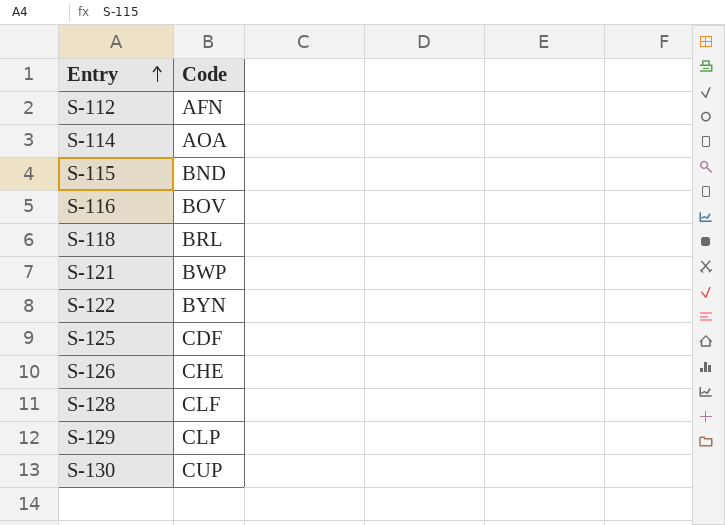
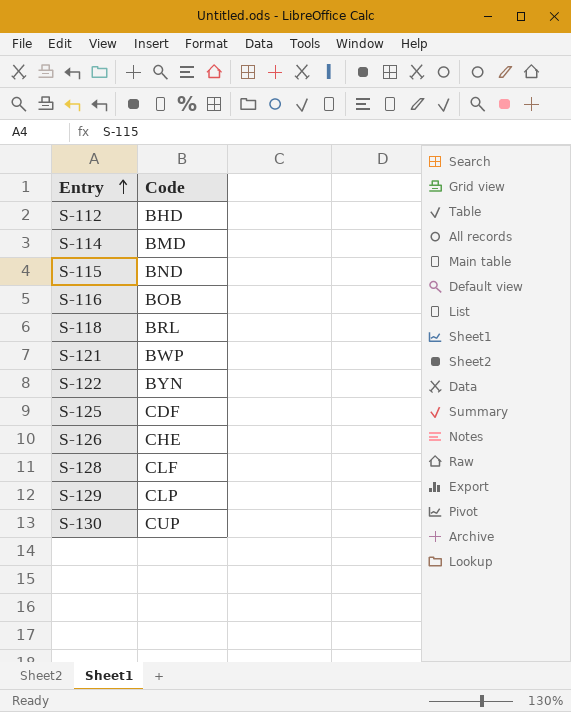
S-112 | Code: AFN -> BHD
S-114 | Code: AOA -> BMD
S-116 | Code: BOV -> BOB

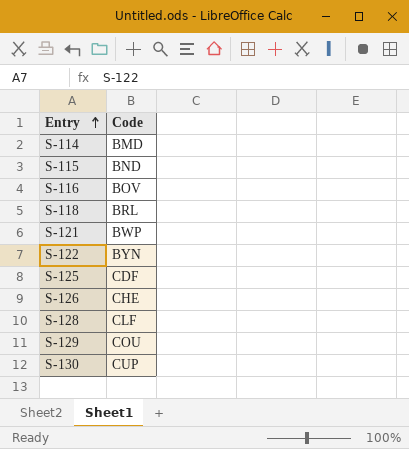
row S-112: BHD -> none
S-116 | Code: BOB -> BOV
S-129 | Code: CLP -> COU

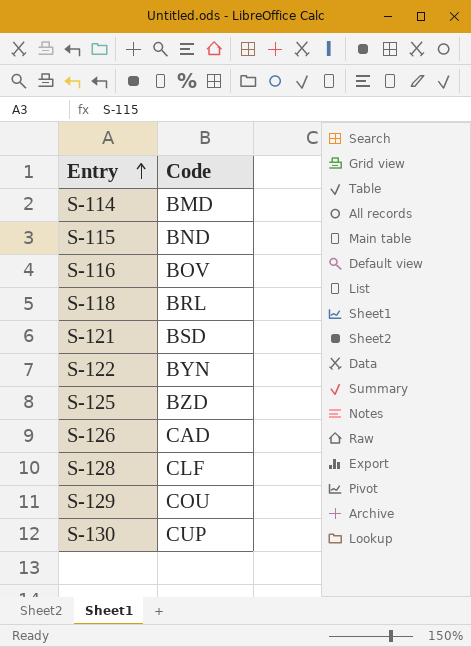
S-121 | Code: BWP -> BSD
S-125 | Code: CDF -> BZD
S-126 | Code: CHE -> CAD

